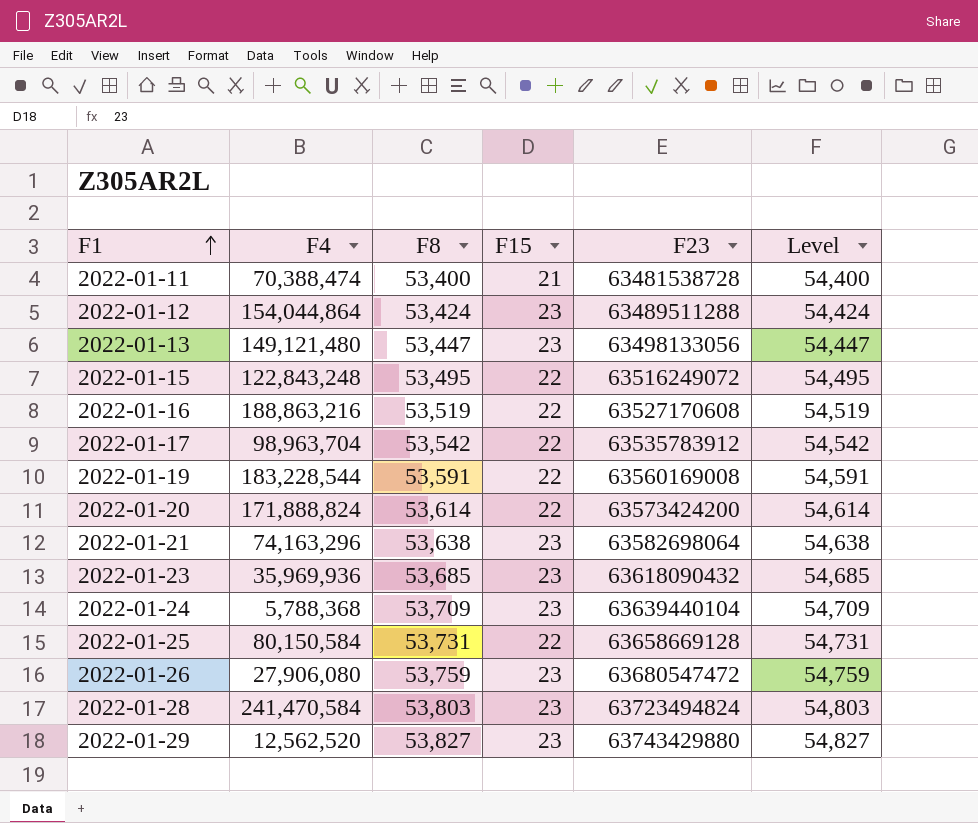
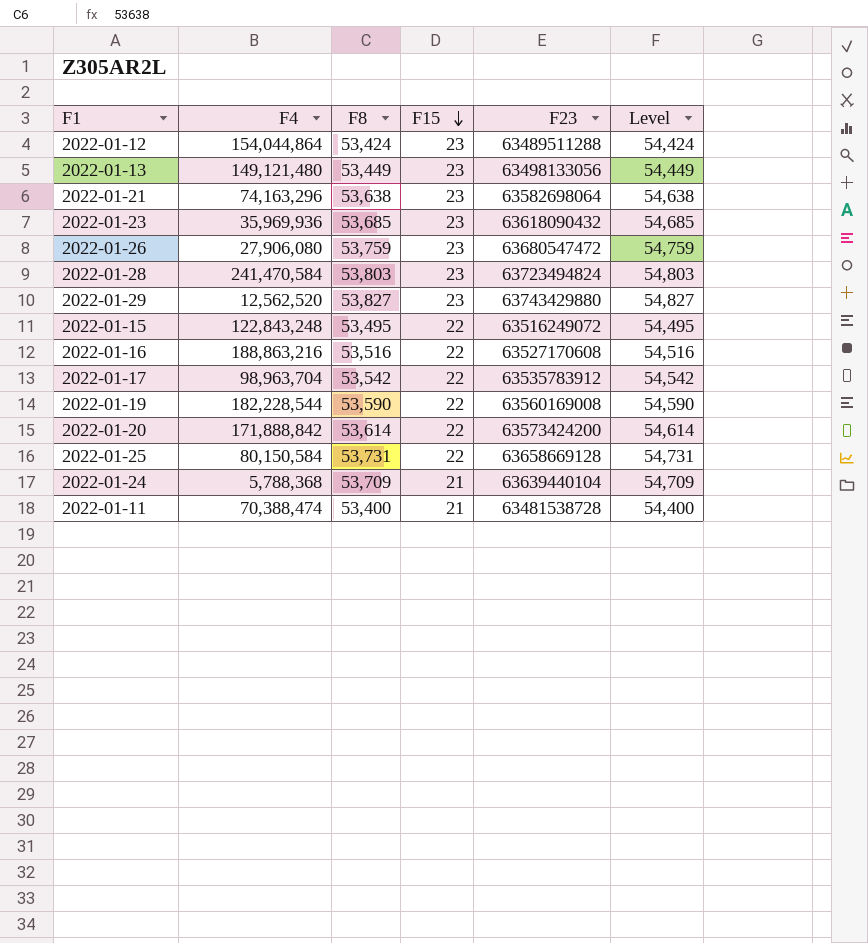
row order: F1 ascending -> F15 descending
2022-01-13 | F8: 53,447 -> 53,449
2022-01-13 | Level: 54,447 -> 54,449
2022-01-16 | F8: 53,519 -> 53,516
2022-01-16 | Level: 54,519 -> 54,516
2022-01-19 | F4: 183,228,544 -> 182,228,544
2022-01-19 | F8: 53,591 -> 53,590
2022-01-19 | Level: 54,591 -> 54,590
2022-01-20 | F4: 171,888,824 -> 171,888,842
2022-01-24 | F15: 23 -> 21

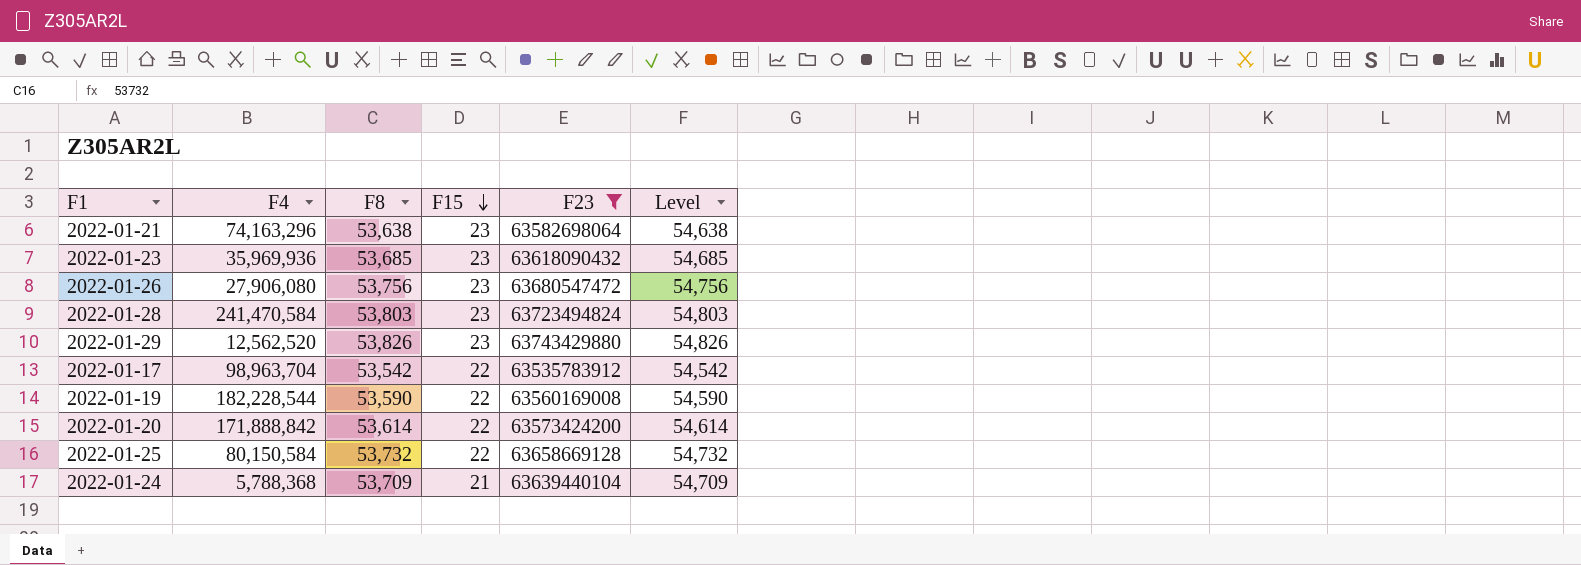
filter: none -> F23 >= 63535783912
2022-01-26 | F8: 53,759 -> 53,756
2022-01-26 | Level: 54,759 -> 54,756
2022-01-29 | F8: 53,827 -> 53,826
2022-01-29 | Level: 54,827 -> 54,826
2022-01-25 | F8: 53,731 -> 53,732
2022-01-25 | Level: 54,731 -> 54,732

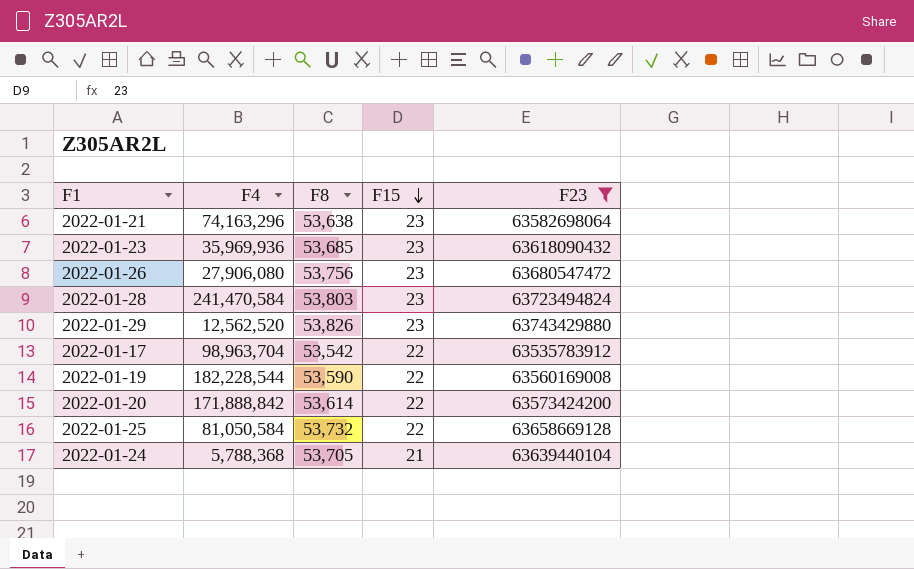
column Level | formula: [F8] + 1000 -> none
2022-01-25 | F4: 80,150,584 -> 81,050,584
2022-01-24 | F8: 53,709 -> 53,705

